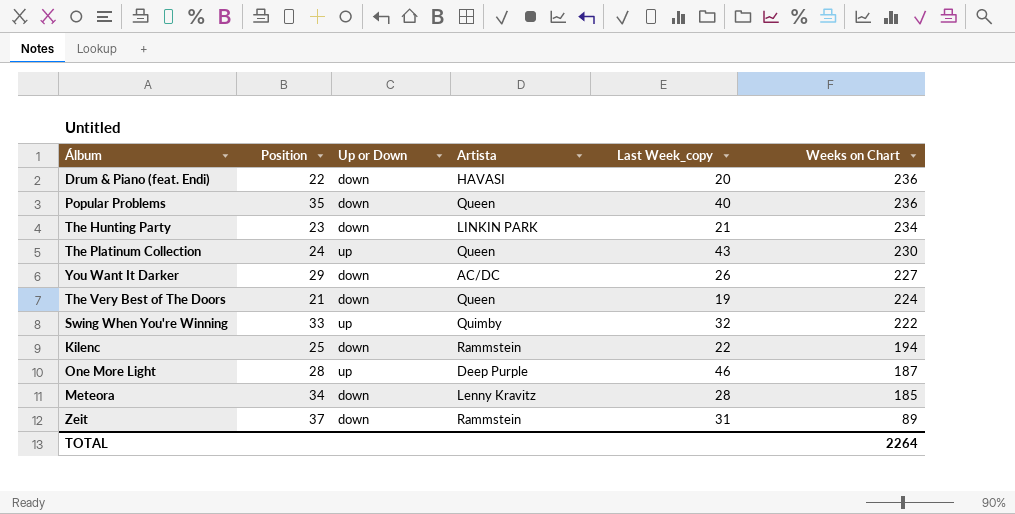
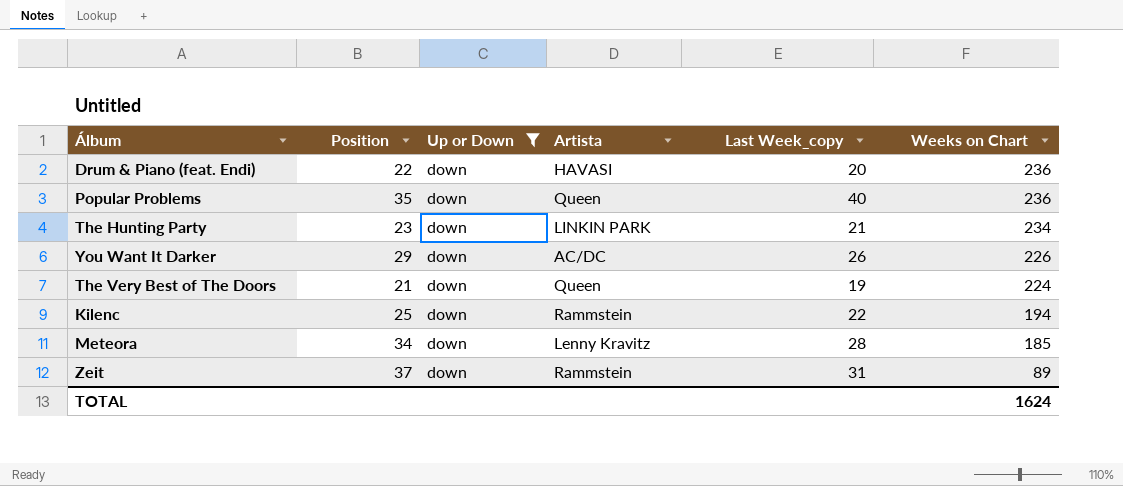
filter: none -> Up or Down = down
You Want It Darker | Weeks on Chart: 227 -> 226
TOTAL | Weeks on Chart: 2264 -> 1624

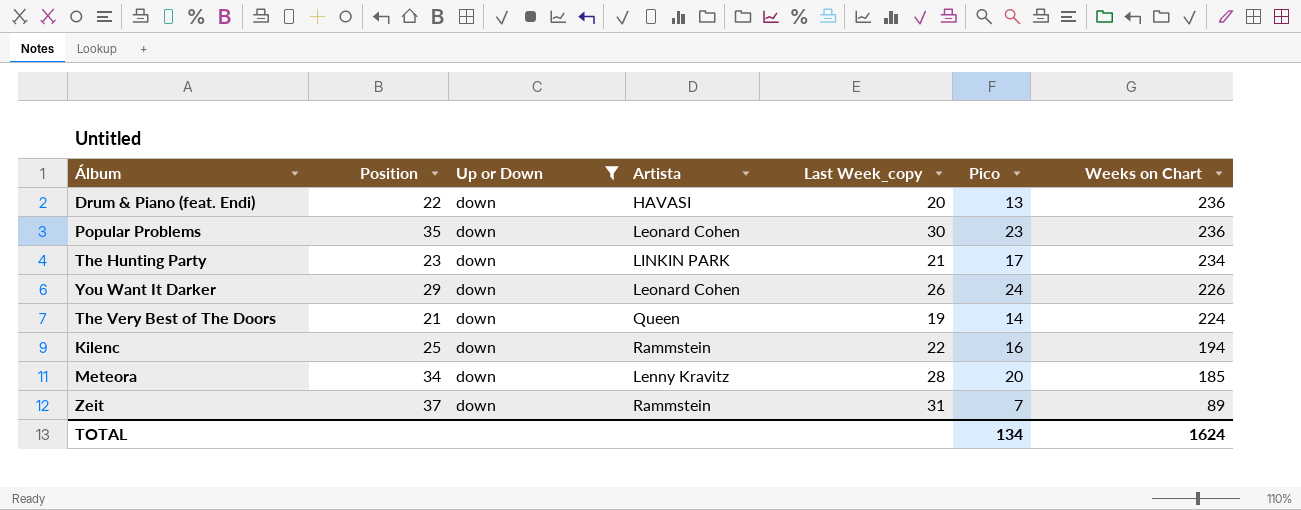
column Pico | position: none -> 6
Popular Problems | Artista: Queen -> Leonard Cohen
Popular Problems | Last Week_copy: 40 -> 30
You Want It Darker | Artista: AC/DC -> Leonard Cohen

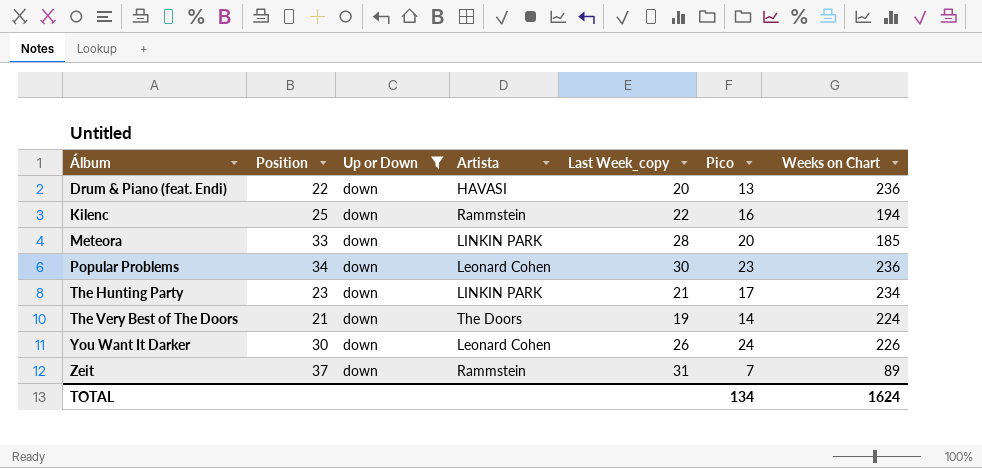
row order: Weeks on Chart descending -> Álbum ascending
Meteora | Position: 34 -> 33
Meteora | Artista: Lenny Kravitz -> LINKIN PARK
Popular Problems | Position: 35 -> 34
The Very Best of The Doors | Artista: Queen -> The Doors
You Want It Darker | Position: 29 -> 30

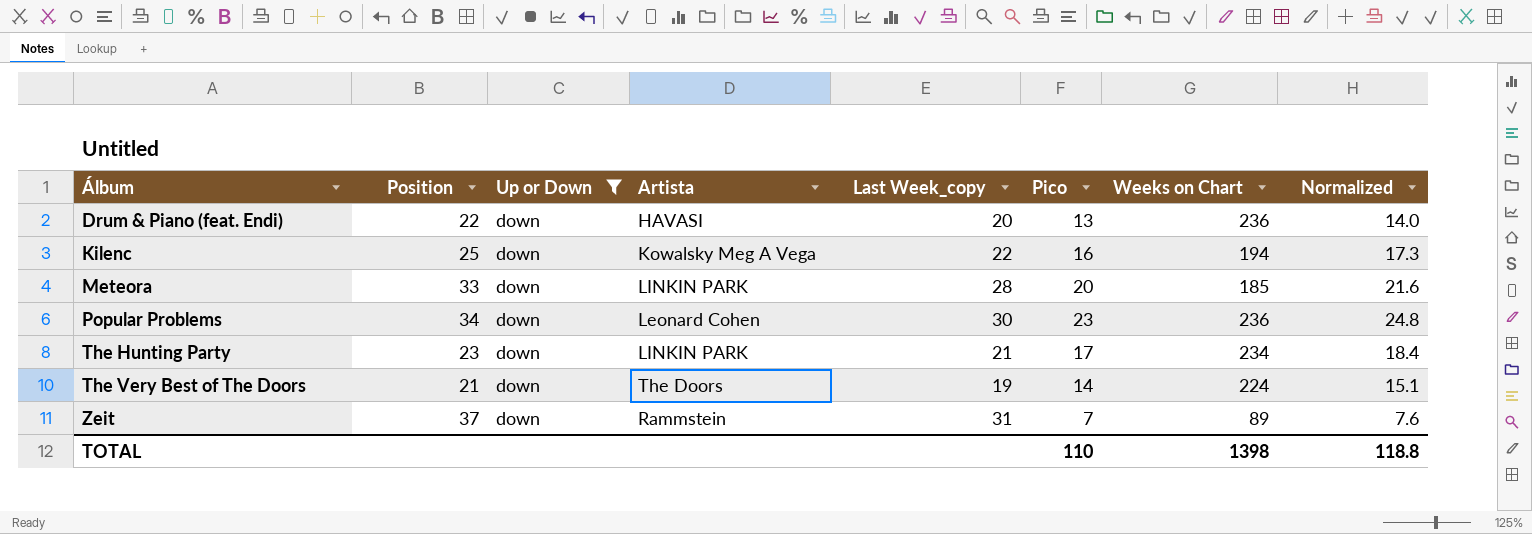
column Normalized | formula: none -> [Pico] * 1.08
row You Want It Darker: 30 | down | Leonard Cohen | 26 | 24 | 226 -> none
Kilenc | Artista: Rammstein -> Kowalsky Meg A Vega
TOTAL | Pico: 134 -> 110
TOTAL | Weeks on Chart: 1624 -> 1398

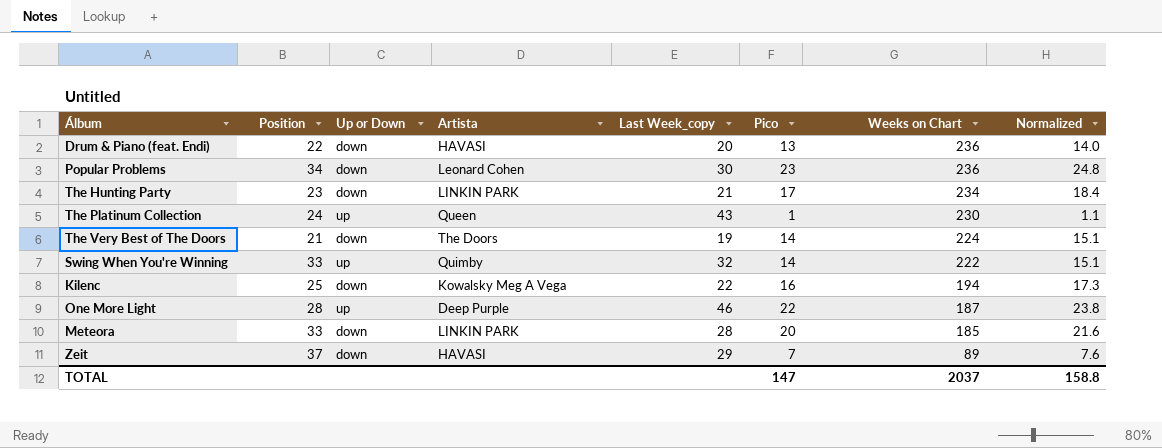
filter: Up or Down = down -> none
row order: Álbum ascending -> Weeks on Chart descending
Zeit | Artista: Rammstein -> HAVASI
Zeit | Last Week_copy: 31 -> 29
TOTAL | Pico: 110 -> 147
TOTAL | Weeks on Chart: 1398 -> 2037
TOTAL | Normalized: 118.8 -> 158.8

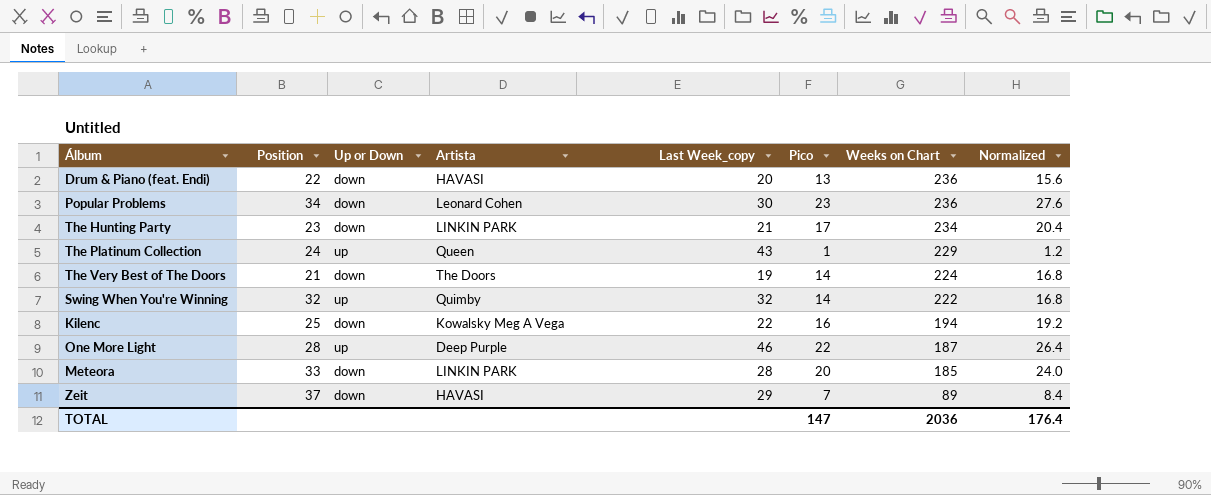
column Normalized | formula: [Pico] * 1.08 -> [Pico] * 1.2
The Platinum Collection | Weeks on Chart: 230 -> 229
Swing When You're Winning | Position: 33 -> 32
TOTAL | Weeks on Chart: 2037 -> 2036
TOTAL | Normalized: 158.8 -> 176.4

